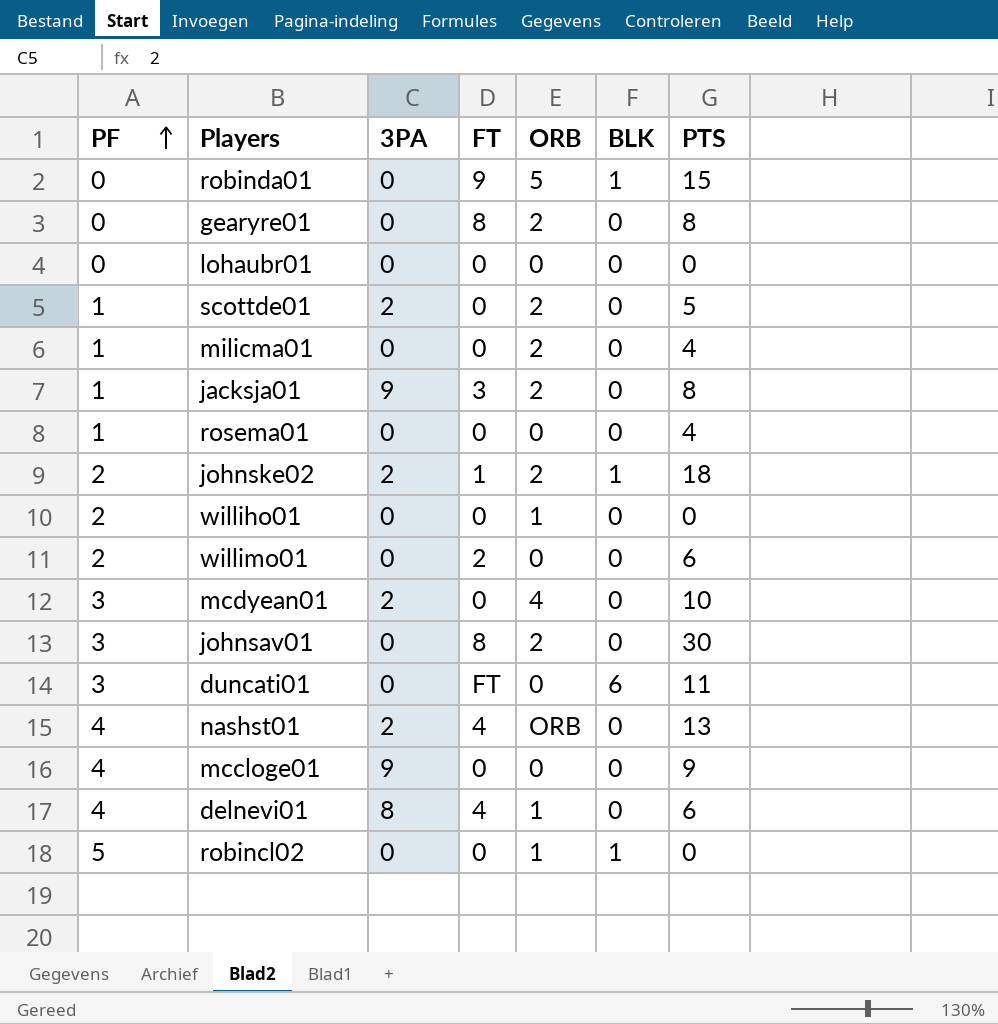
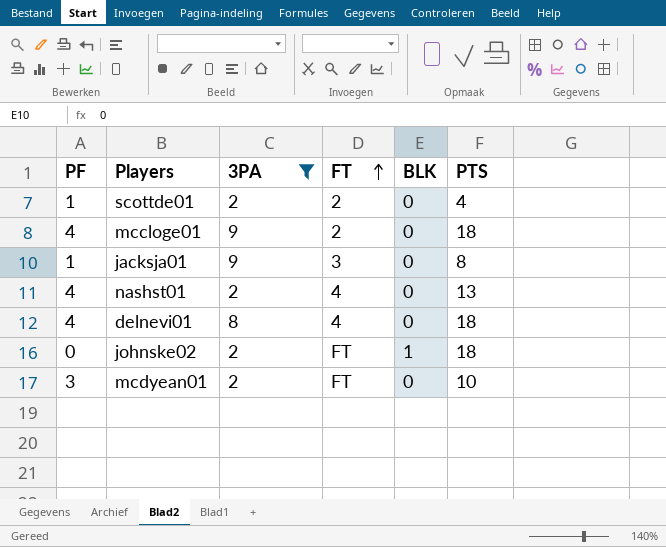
filter: none -> 3PA != 0
row order: PF ascending -> FT ascending
column ORB | position: 5 -> none
scottde01 | FT: 0 -> 2
scottde01 | PTS: 5 -> 4
mccloge01 | FT: 0 -> 2
mccloge01 | PTS: 9 -> 18
delnevi01 | PTS: 6 -> 18
johnske02 | PF: 2 -> 0
johnske02 | FT: 1 -> FT
mcdyean01 | FT: 0 -> FT

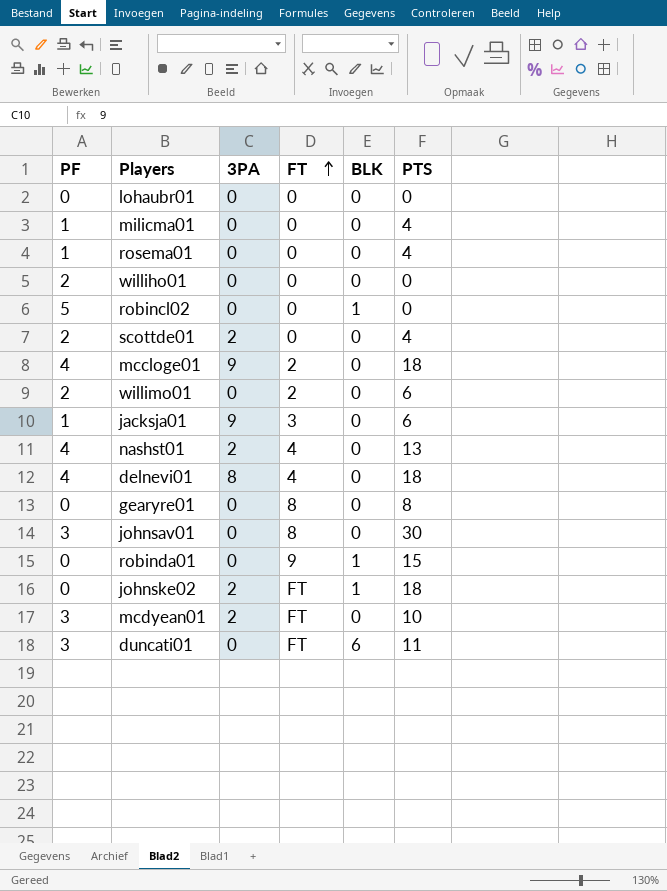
filter: 3PA != 0 -> none
scottde01 | PF: 1 -> 2
scottde01 | FT: 2 -> 0
jacksja01 | PTS: 8 -> 6

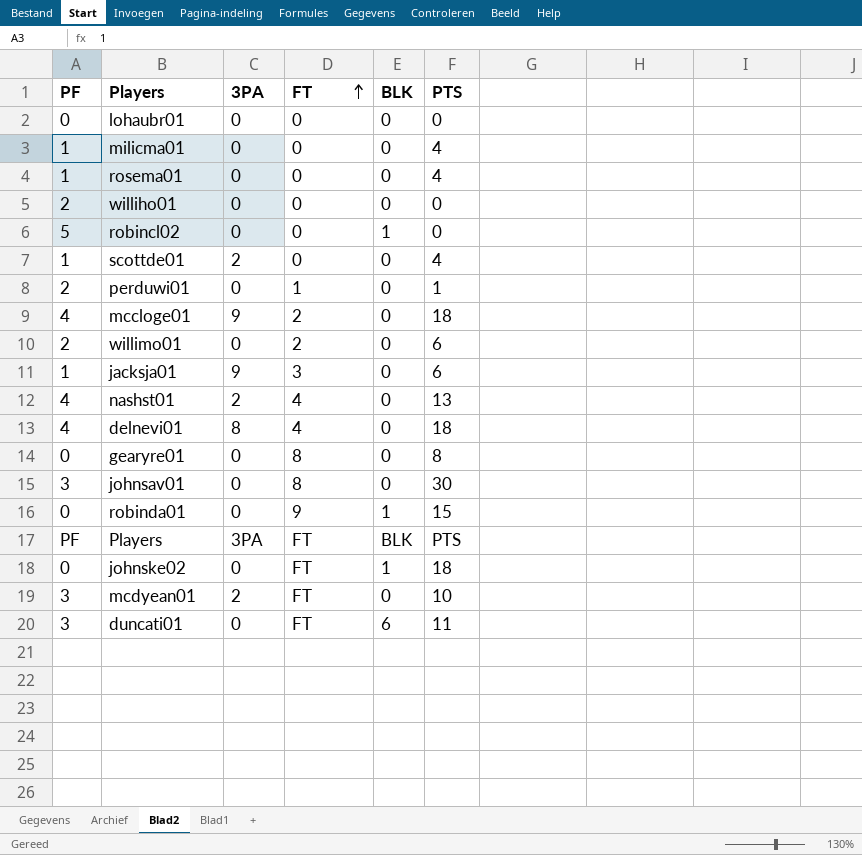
scottde01 | PF: 2 -> 1
row perduwi01: none -> 2 | 0 | 1 | 0 | 1
row Players: none -> PF | 3PA | FT | BLK | PTS
johnske02 | 3PA: 2 -> 0

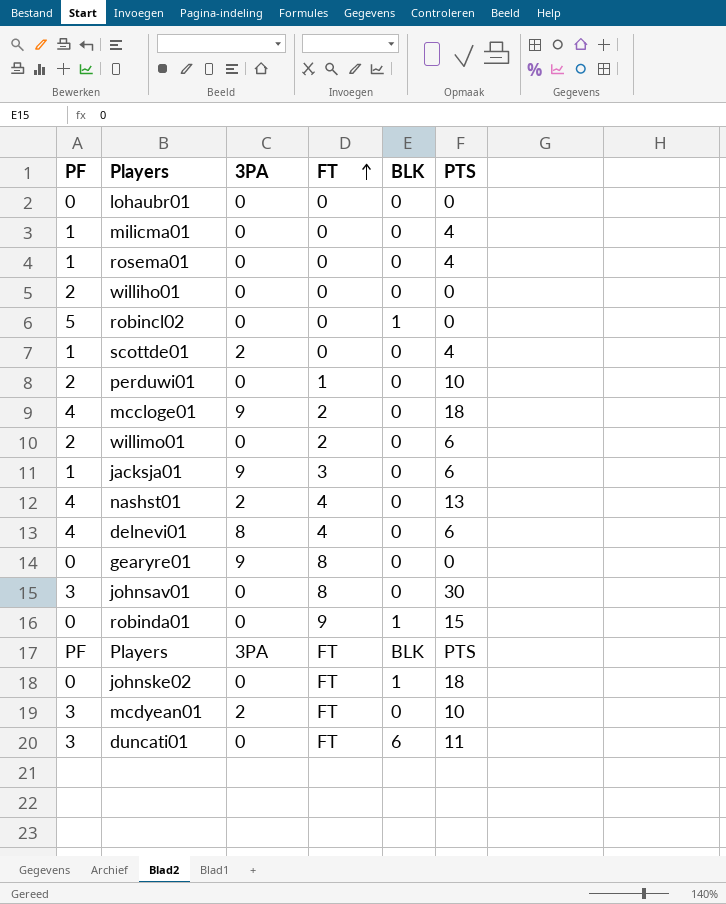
perduwi01 | PTS: 1 -> 10
delnevi01 | PTS: 18 -> 6
gearyre01 | 3PA: 0 -> 9
gearyre01 | PTS: 8 -> 0

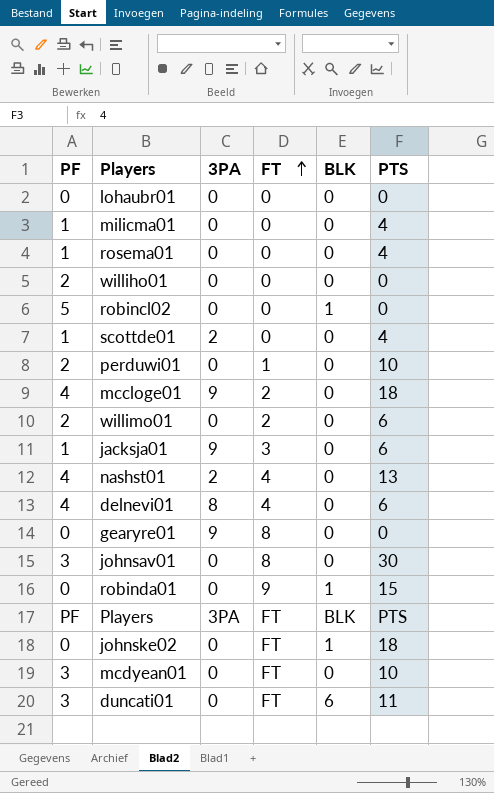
mcdyean01 | 3PA: 2 -> 0

